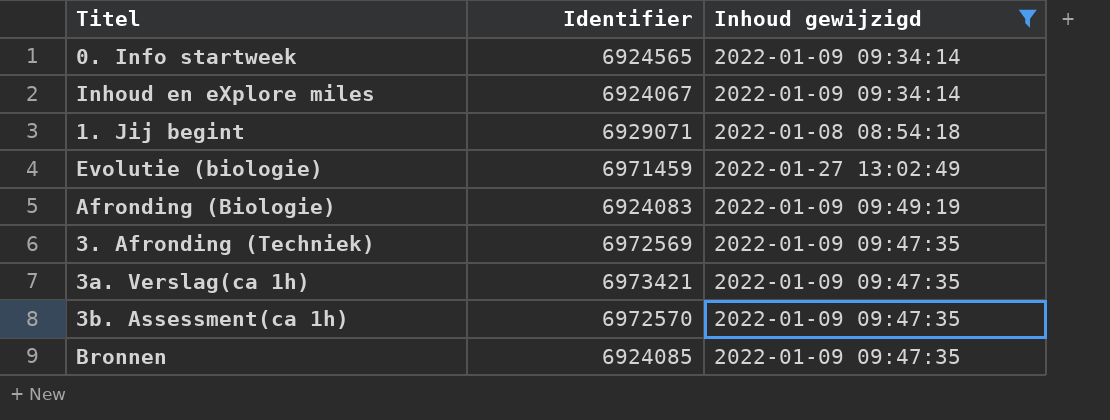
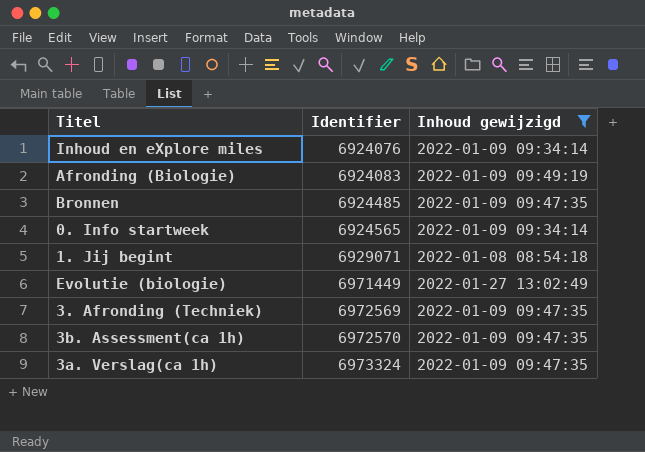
row order: none -> Identifier ascending
Inhoud en eXplore miles | Identifier: 6924067 -> 6924076
Bronnen | Identifier: 6924085 -> 6924485
Evolutie (biologie) | Identifier: 6971459 -> 6971449
3a. Verslag(ca 1h) | Identifier: 6973421 -> 6973324

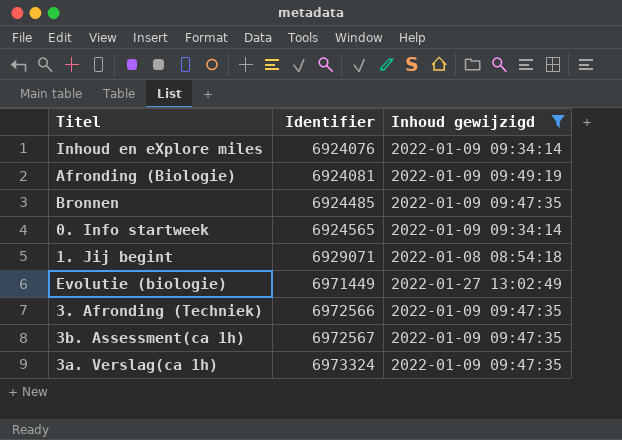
Afronding (Biologie) | Identifier: 6924083 -> 6924081
3. Afronding (Techniek) | Identifier: 6972569 -> 6972566
3b. Assessment(ca 1h) | Identifier: 6972570 -> 6972567

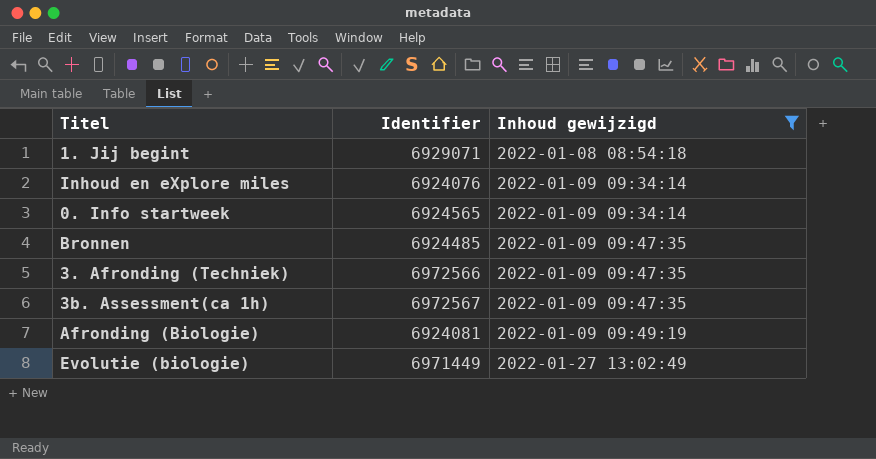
row order: Identifier ascending -> Inhoud gewijzigd ascending
row 3a. Verslag(ca 1h): 6973324 | 2022-01-09 09:47:35 -> none

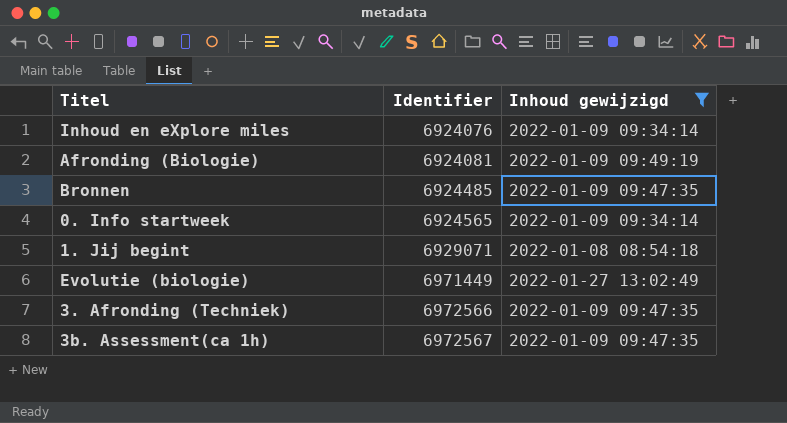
row order: Inhoud gewijzigd ascending -> Identifier ascending

